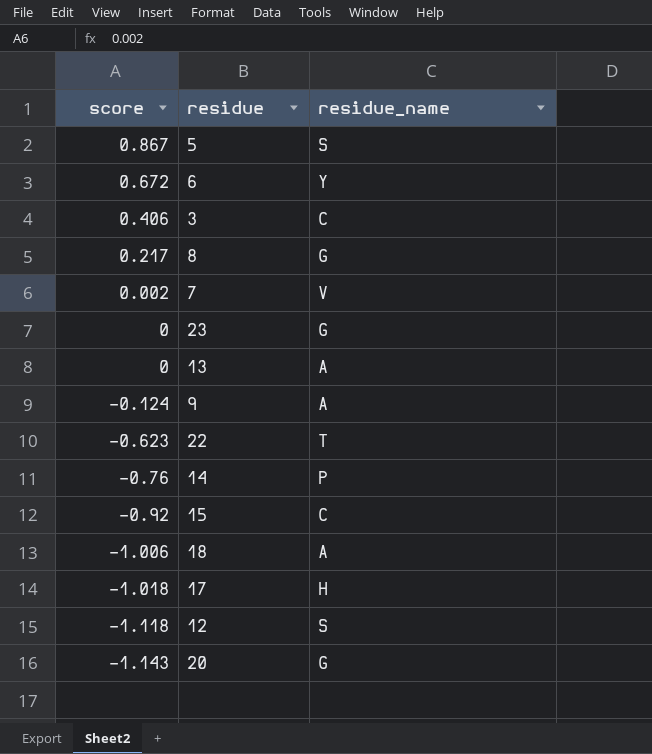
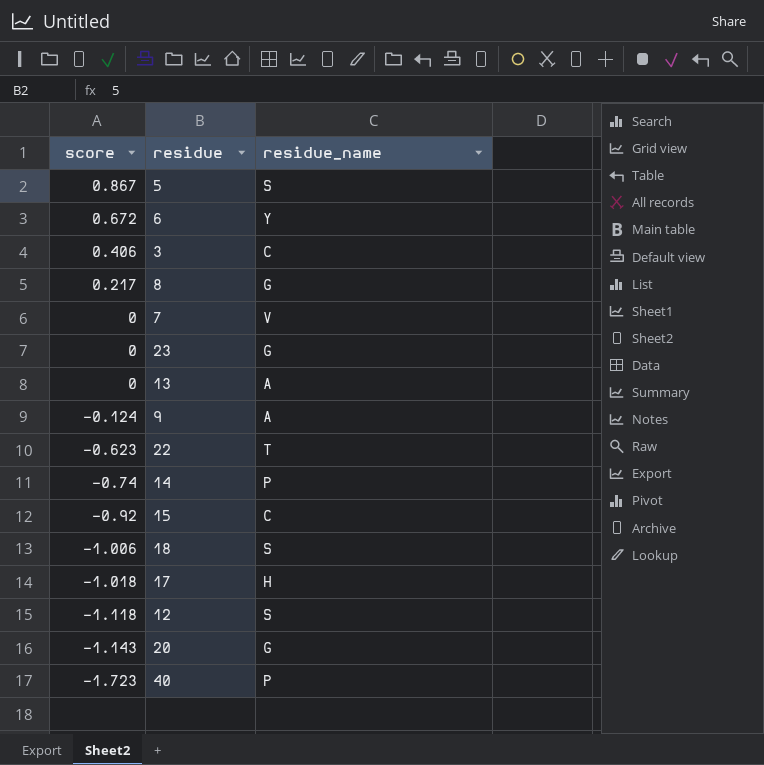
7 | score: 0.002 -> 0
14 | score: -0.76 -> -0.74
18 | residue_name: A -> S
row 40: none -> -1.723 | P

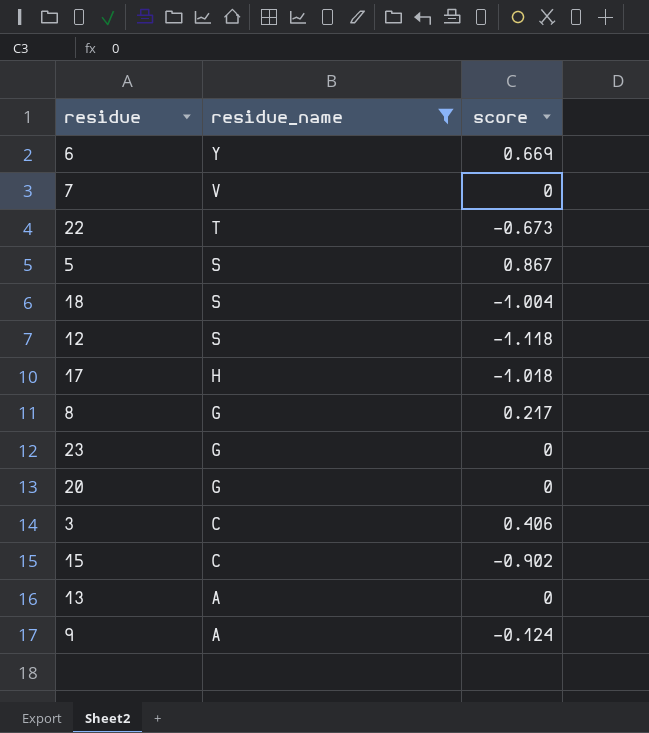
filter: none -> residue_name != P
row order: score descending -> residue_name descending
column score | position: 1 -> 3
6 | score: 0.672 -> 0.669
22 | score: -0.623 -> -0.673
18 | score: -1.006 -> -1.004
20 | score: -1.143 -> 0
15 | score: -0.92 -> -0.902

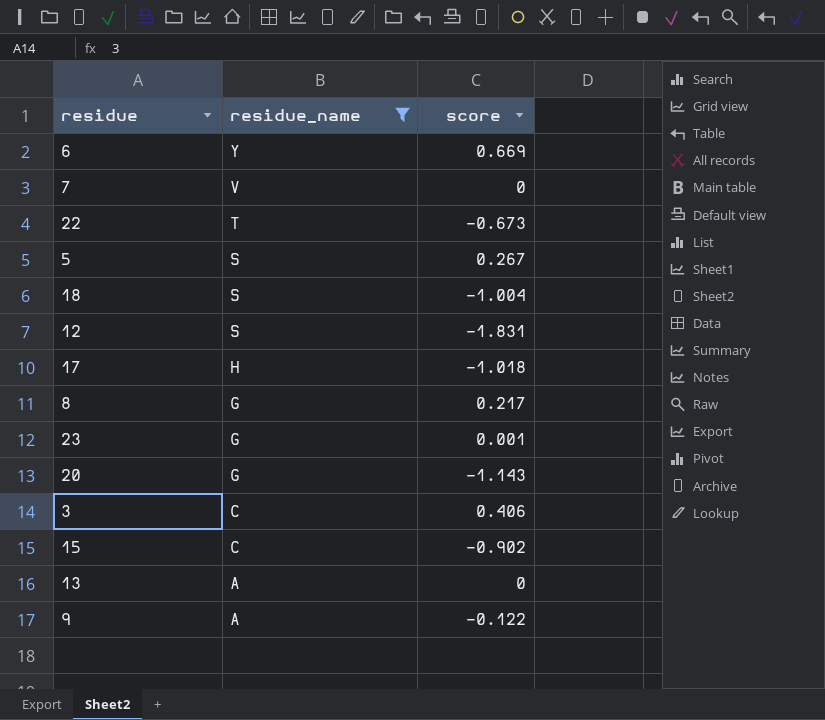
5 | score: 0.867 -> 0.267
12 | score: -1.118 -> -1.831
23 | score: 0 -> 0.001
20 | score: 0 -> -1.143
9 | score: -0.124 -> -0.122

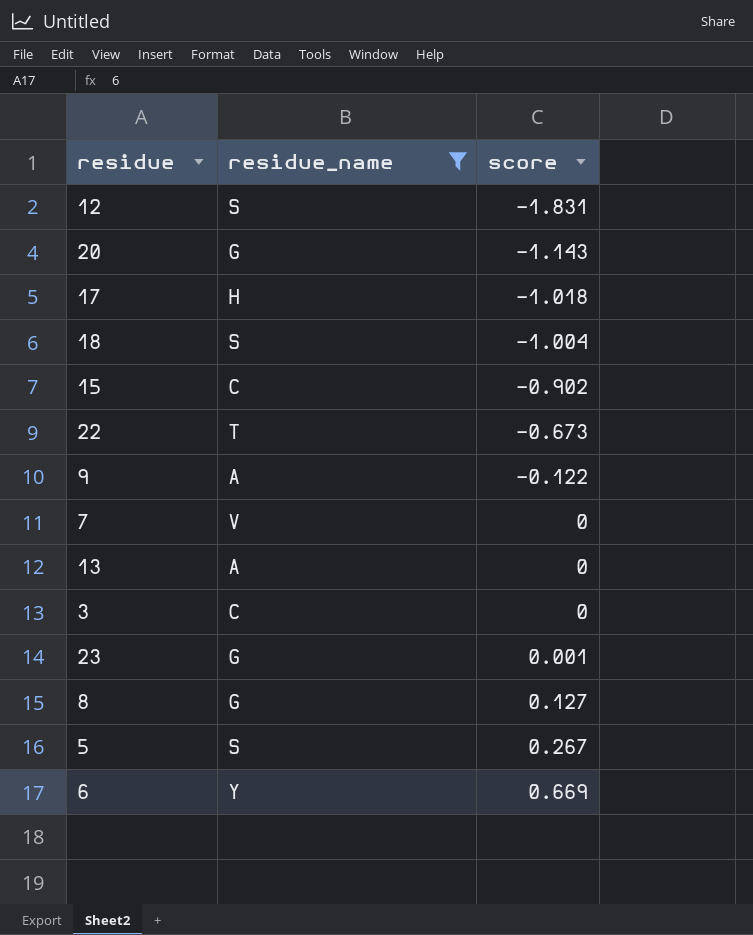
row order: residue_name descending -> score ascending
3 | score: 0.406 -> 0
8 | score: 0.217 -> 0.127

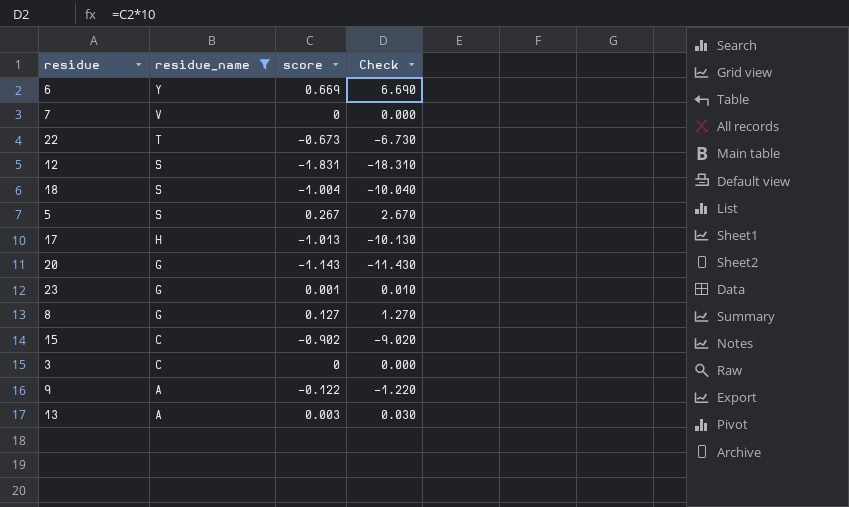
row order: score ascending -> residue_name descending
column Check | formula: none -> [score] * 10
17 | score: -1.018 -> -1.013
13 | score: 0 -> 0.003

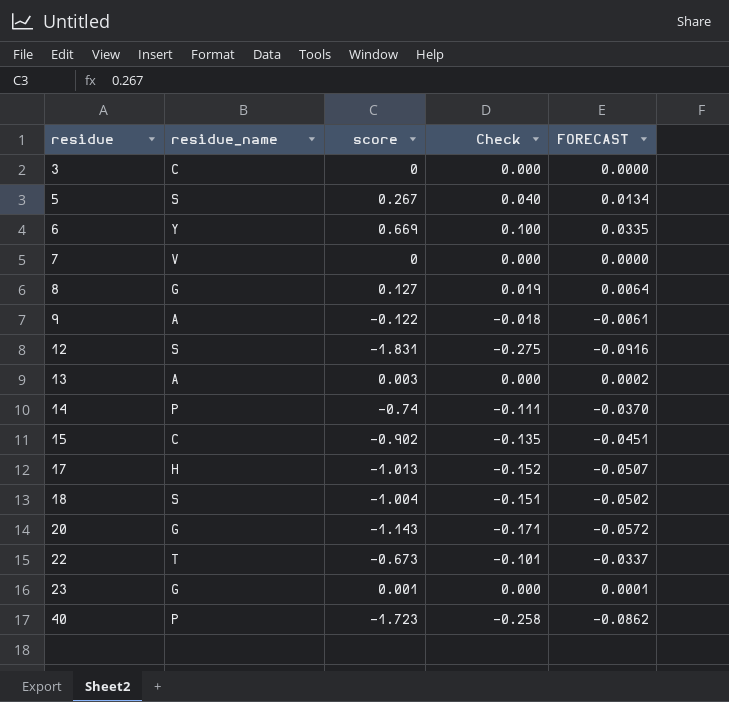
filter: residue_name != P -> none
row order: residue_name descending -> residue ascending
column Check | formula: [score] * 10 -> [score] * 0.15
column FORECAST | formula: none -> [score] * 0.05

